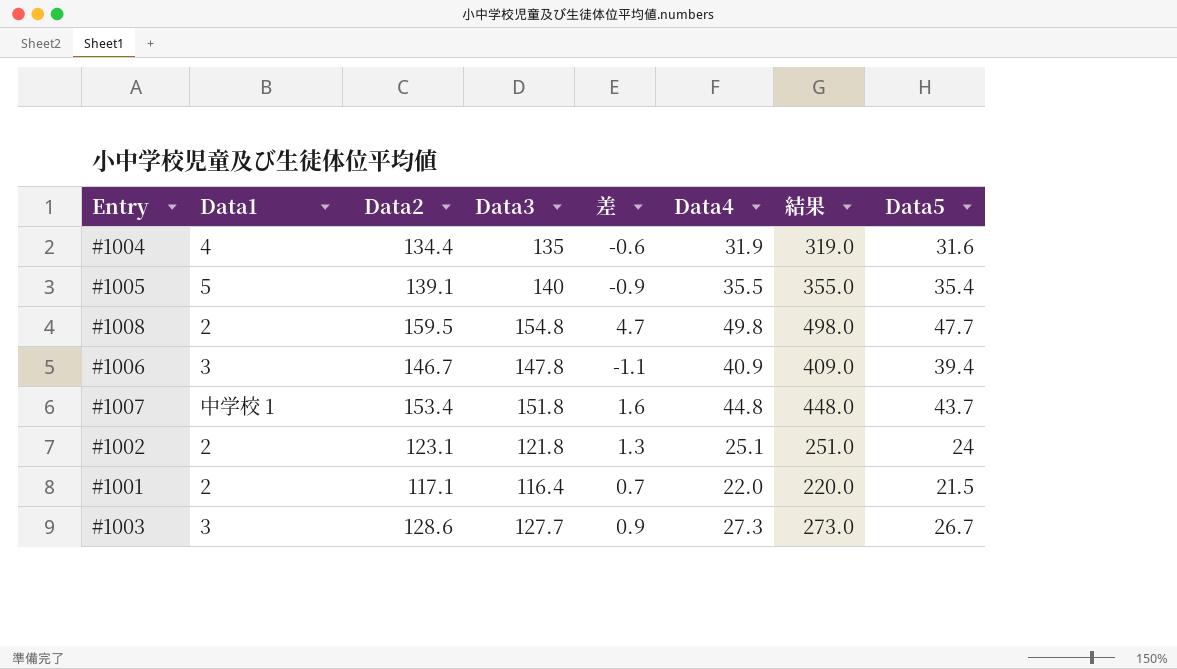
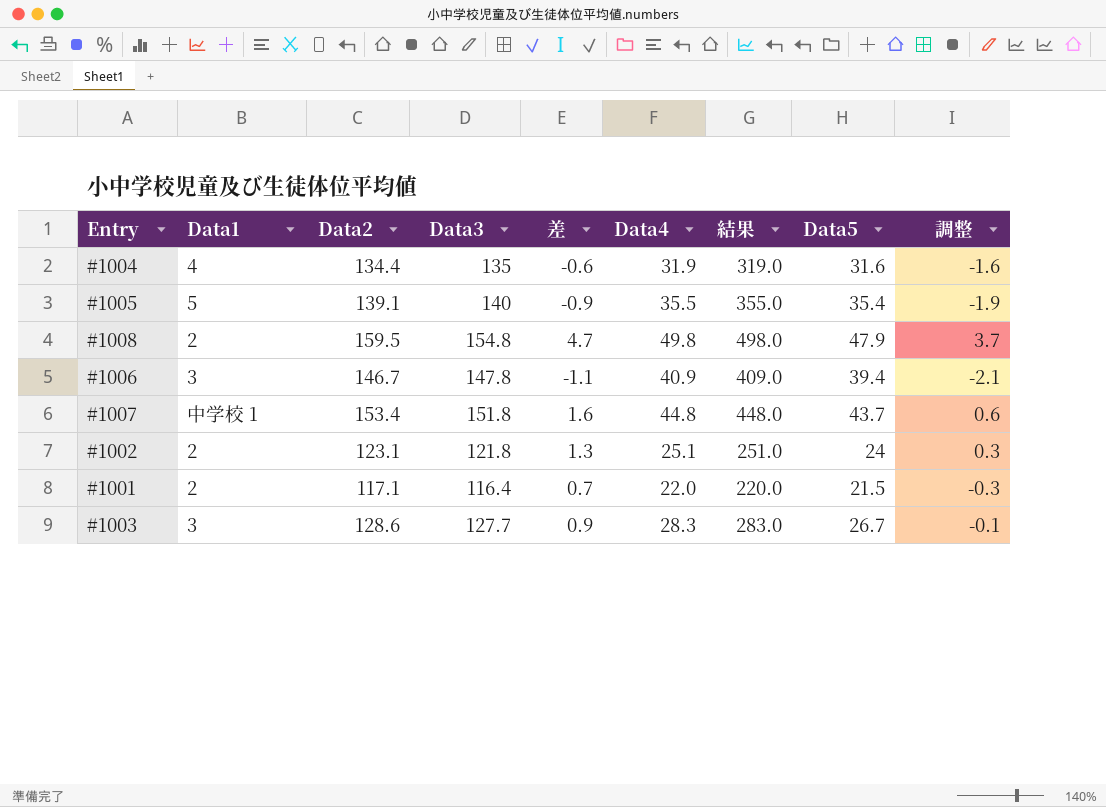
column 調整 | formula: none -> [差] - 1
#1008 | Data5: 47.7 -> 47.9
#1003 | Data4: 27.3 -> 28.3
#1003 | 結果: 273.0 -> 283.0

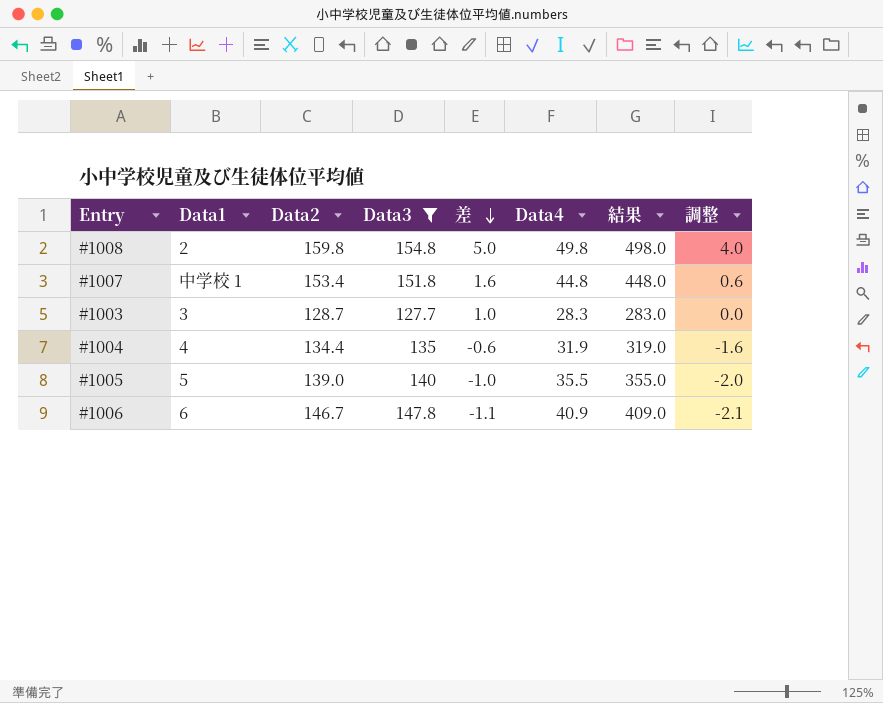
filter: none -> Data3 >= 127.7
row order: none -> 差 descending
column Data5 | position: 8 -> none
#1008 | Data2: 159.5 -> 159.8
#1008 | 差: 4.7 -> 5.0
#1008 | 調整: 3.7 -> 4.0
#1003 | Data2: 128.6 -> 128.7
#1003 | 差: 0.9 -> 1.0
#1003 | 調整: -0.1 -> 0.0
#1005 | Data2: 139.1 -> 139.0
#1005 | 差: -0.9 -> -1.0
#1005 | 調整: -1.9 -> -2.0
#1006 | Data1: 3 -> 6

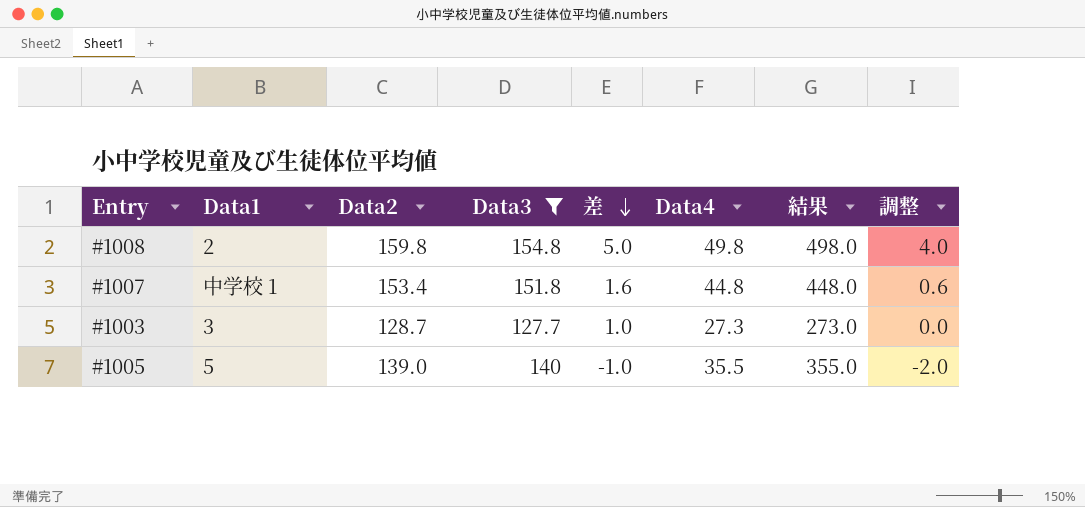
row #1004: 4 | 134.4 | 135 | -0.6 | 31.9 | 319.0 | -1.6 -> none
row #1006: 6 | 146.7 | 147.8 | -1.1 | 40.9 | 409.0 | -2.1 -> none
#1003 | Data4: 28.3 -> 27.3
#1003 | 結果: 283.0 -> 273.0

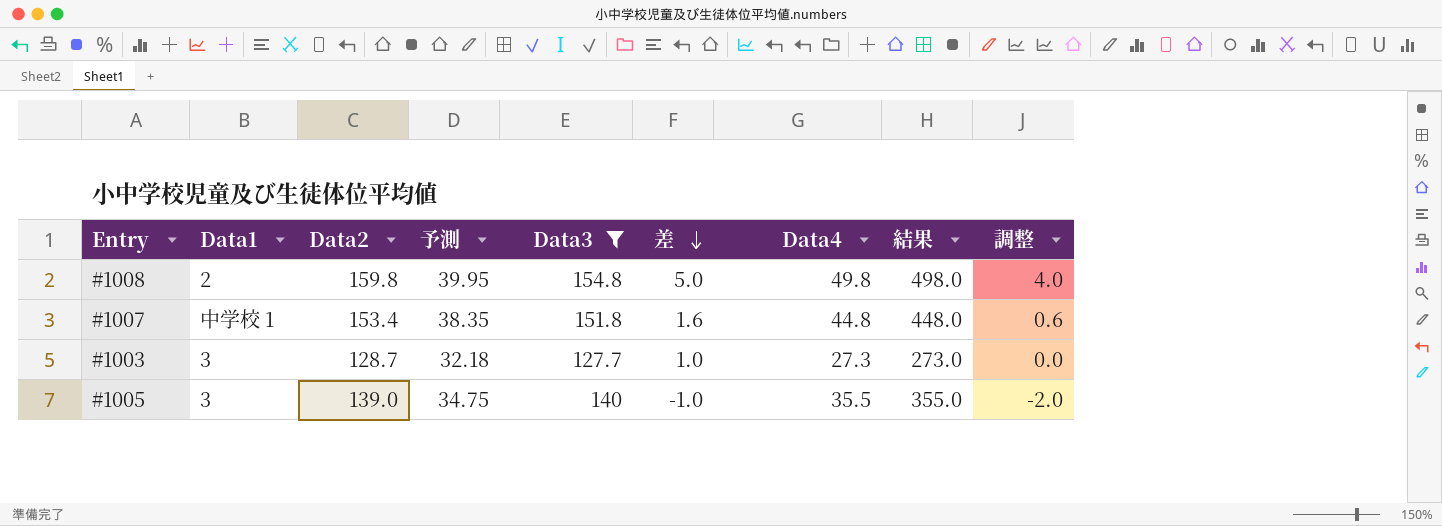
column 予測 | formula: none -> [Data2] * 0.25
#1005 | Data1: 5 -> 3

